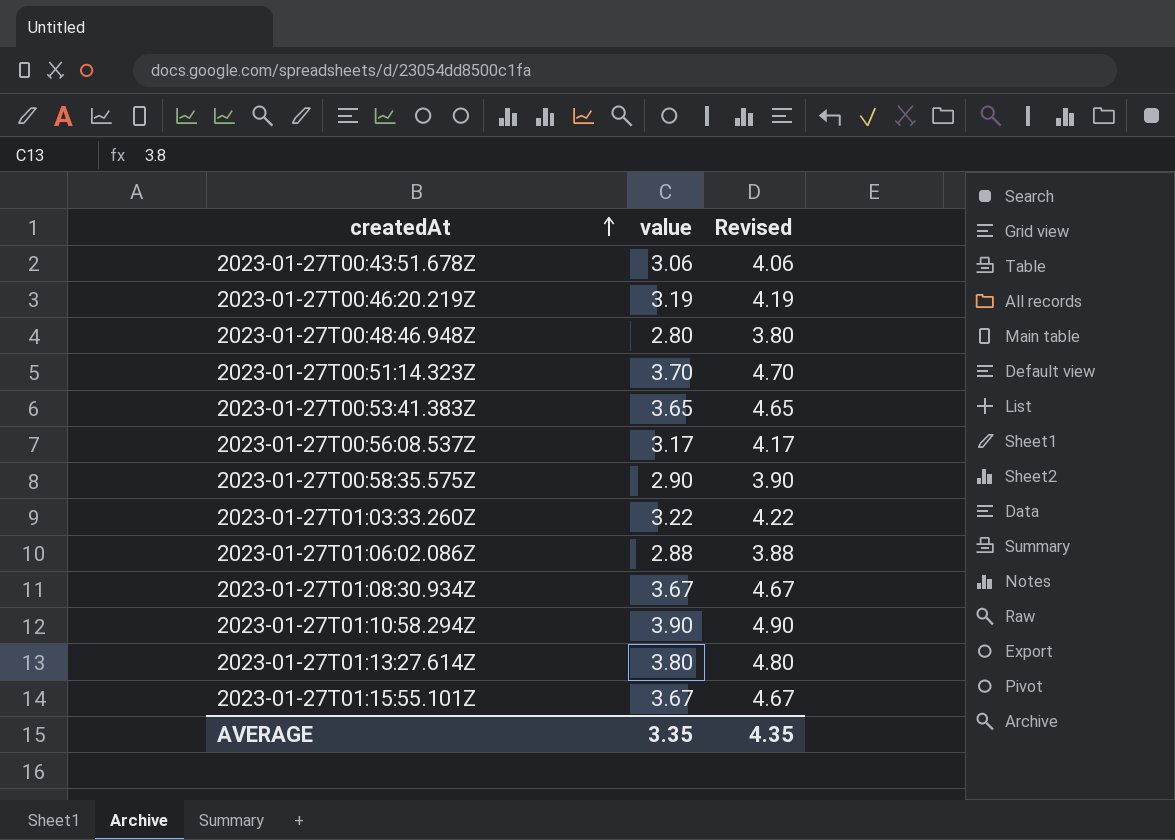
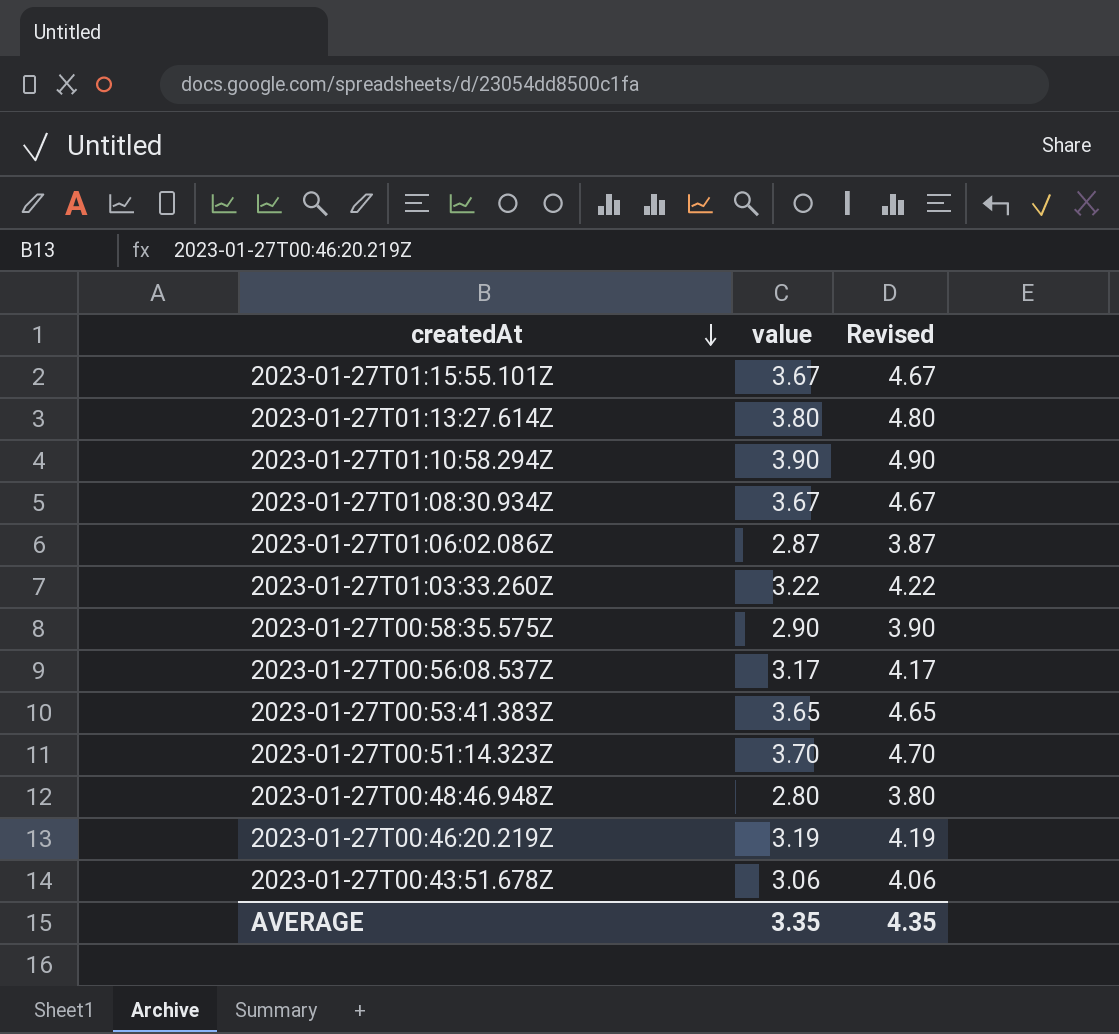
row order: createdAt ascending -> createdAt descending
2023-01-27T01:06:02.086Z | value: 2.88 -> 2.87
2023-01-27T01:06:02.086Z | Revised: 3.88 -> 3.87

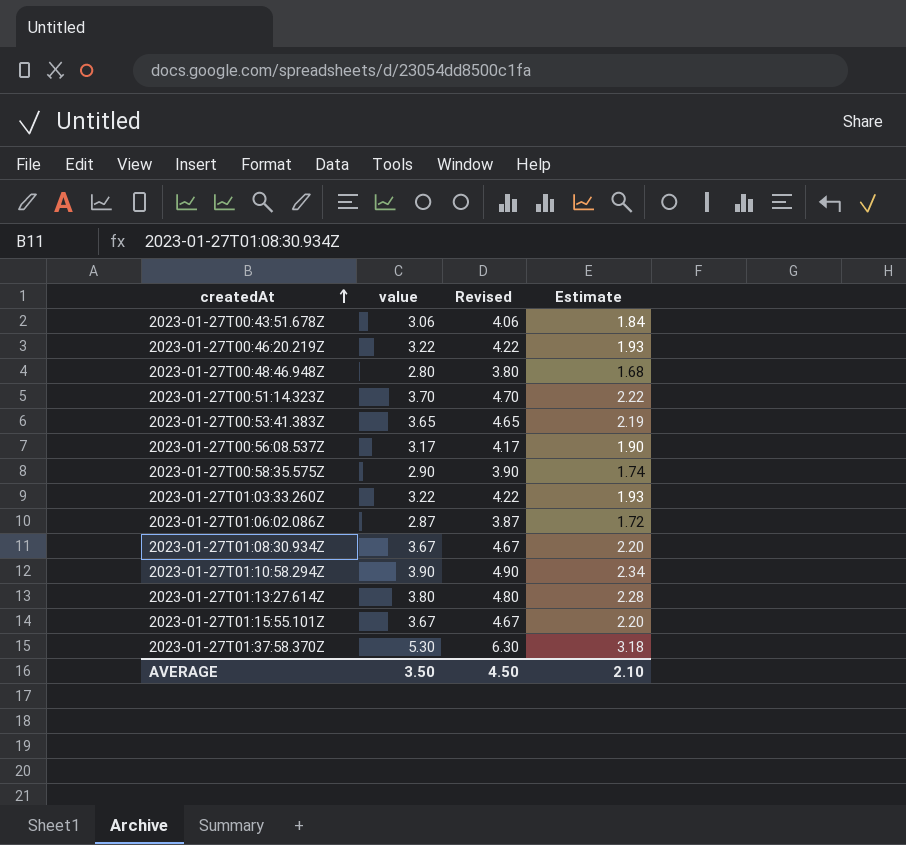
row order: createdAt descending -> createdAt ascending
column Estimate | formula: none -> [value] * 0.6
2023-01-27T00:46:20.219Z | value: 3.19 -> 3.22
2023-01-27T00:46:20.219Z | Revised: 4.19 -> 4.22
row 2023-01-27T01:37:58.370Z: none -> 5.30 | 6.30 | 3.18
AVERAGE | value: 3.35 -> 3.50
AVERAGE | Revised: 4.35 -> 4.50

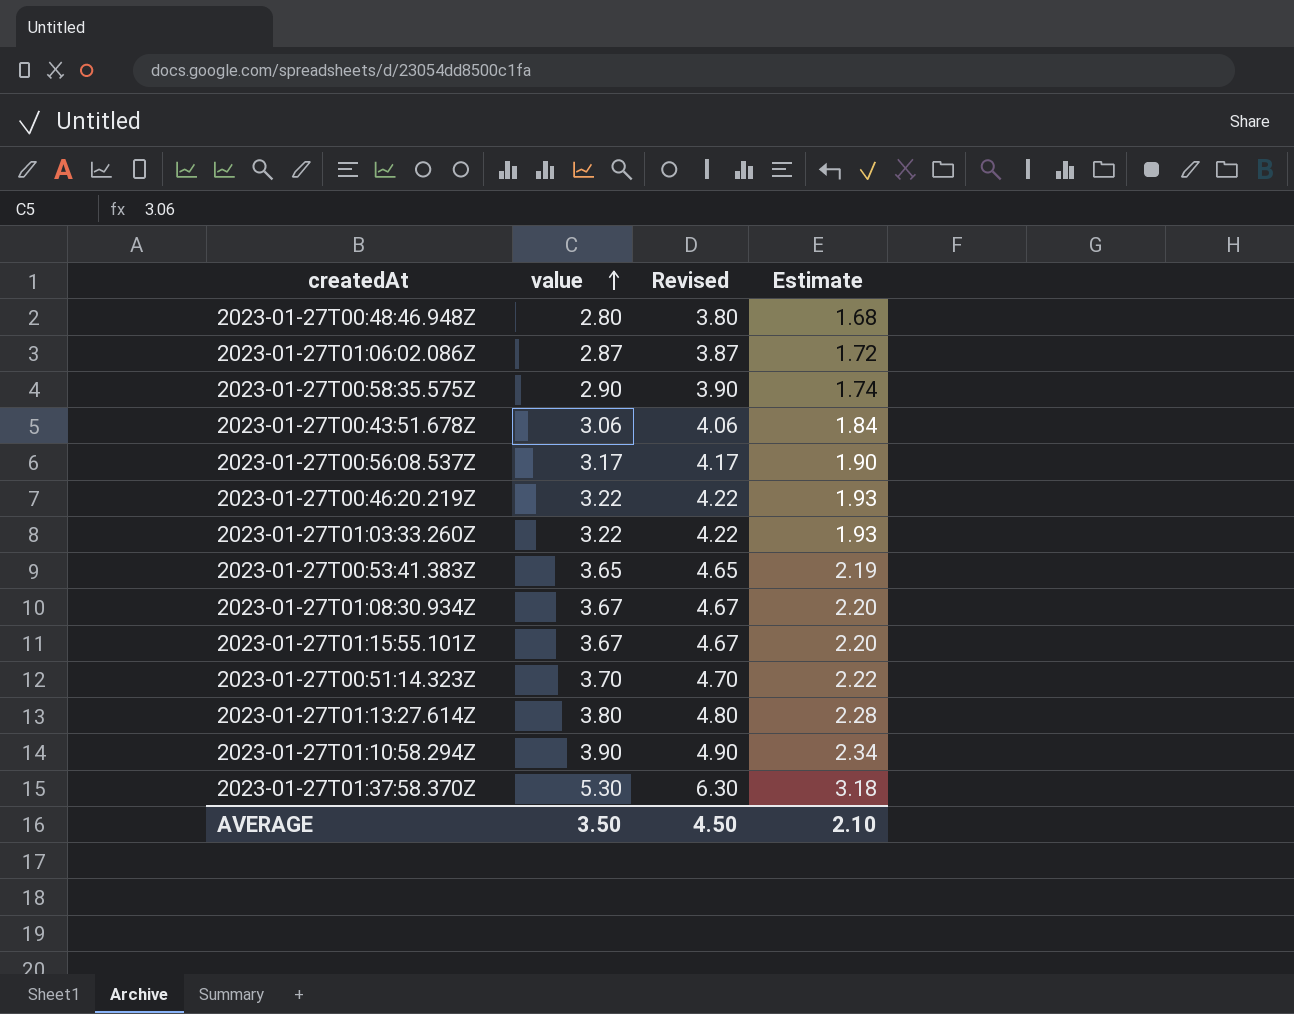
row order: createdAt ascending -> value ascending

